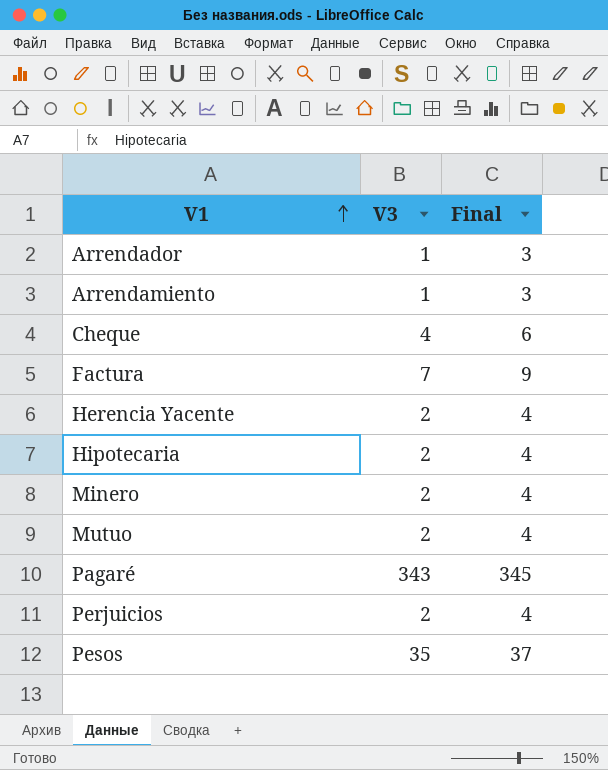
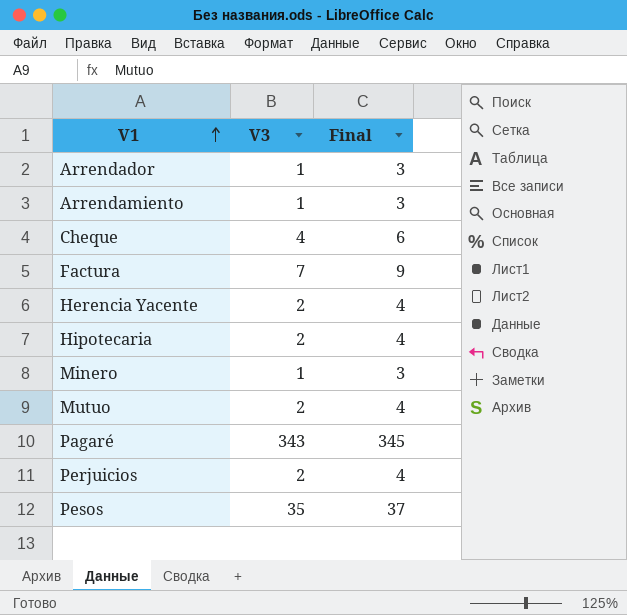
Minero | V3: 2 -> 1
Minero | Final: 4 -> 3

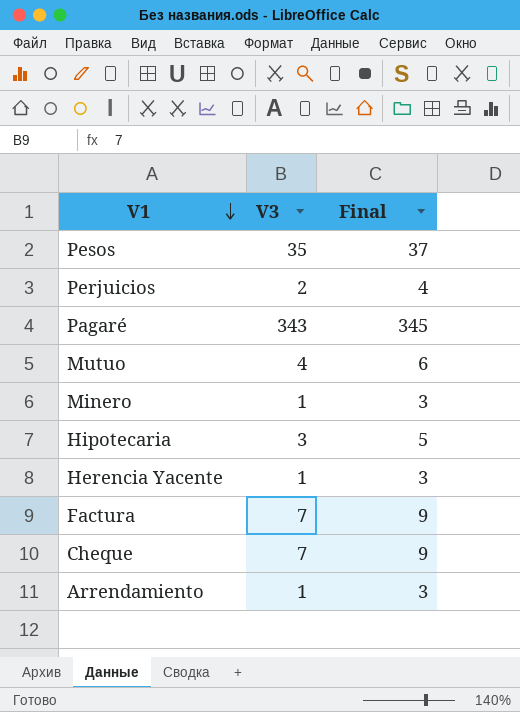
row order: V1 ascending -> V1 descending
row Arrendador: 1 | 3 -> none
Mutuo | V3: 2 -> 4
Mutuo | Final: 4 -> 6
Hipotecaria | V3: 2 -> 3
Hipotecaria | Final: 4 -> 5
Herencia Yacente | V3: 2 -> 1
Herencia Yacente | Final: 4 -> 3
Cheque | V3: 4 -> 7
Cheque | Final: 6 -> 9

